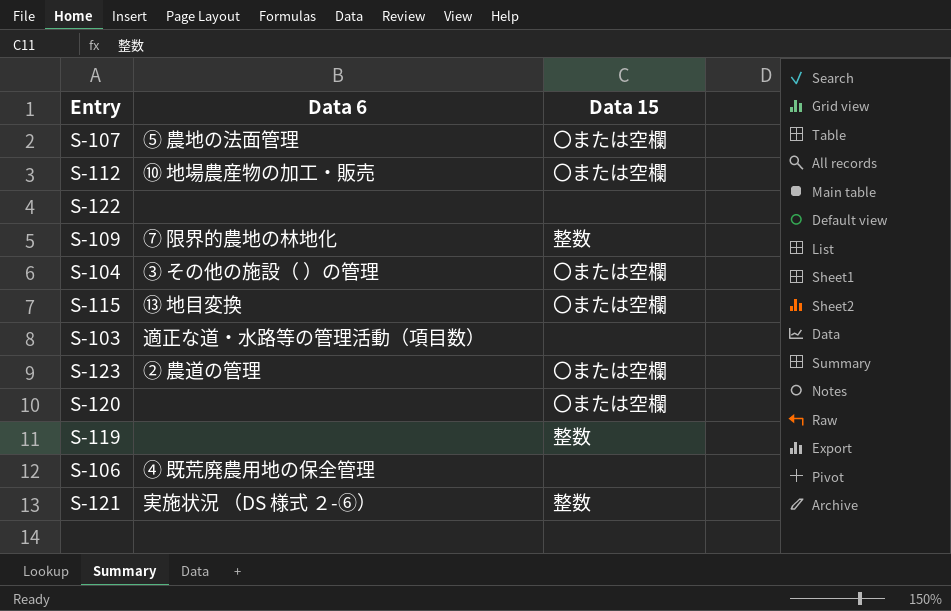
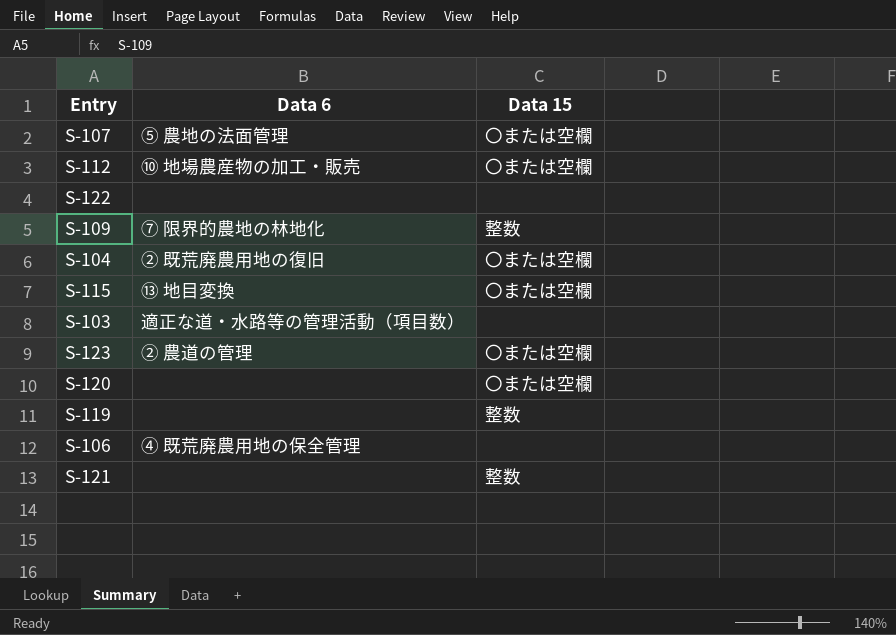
S-104 | Data 6: ③ その他の施設（ ）の管理 -> ② 既荒廃農用地の復旧
S-121 | Data 6: 実施状況 （DS 様式 ２-⑥） -> none

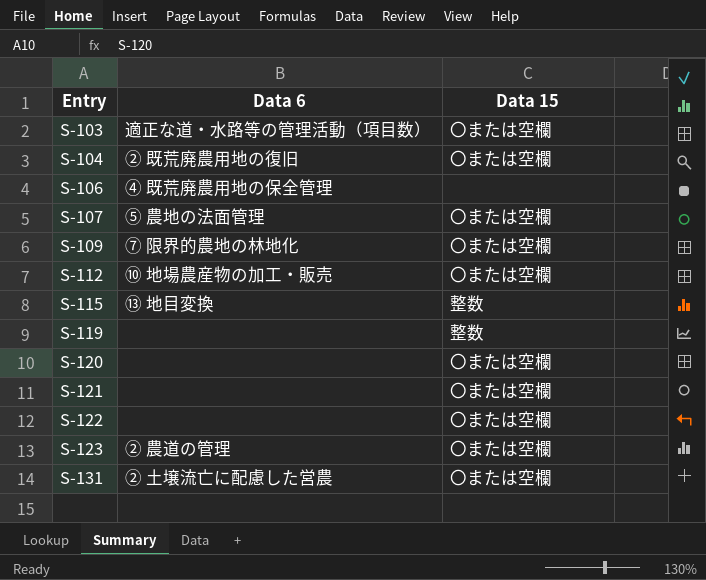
row order: none -> Entry ascending
S-103 | Data 15: none -> 〇または空欄
S-109 | Data 15: 整数 -> 〇または空欄
S-115 | Data 15: 〇または空欄 -> 整数
S-121 | Data 15: 整数 -> 〇または空欄
S-122 | Data 15: none -> 〇または空欄
row S-131: none -> ② 土壌流亡に配慮した営農 | 〇または空欄

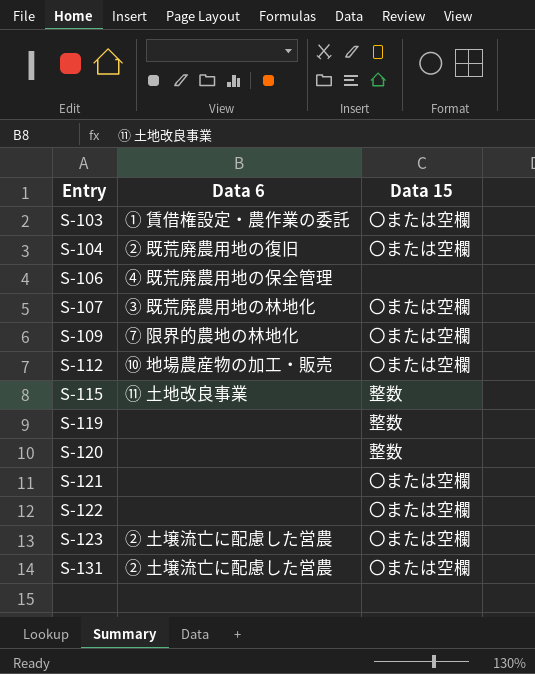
S-103 | Data 6: 適正な道・水路等の管理活動（項目数） -> ① 賃借権設定・農作業の委託
S-107 | Data 6: ⑤ 農地の法面管理 -> ③ 既荒廃農用地の林地化
S-115 | Data 6: ⑬ 地目変換 -> ⑪ 土地改良事業
S-120 | Data 15: 〇または空欄 -> 整数
S-123 | Data 6: ② 農道の管理 -> ② 土壌流亡に配慮した営農

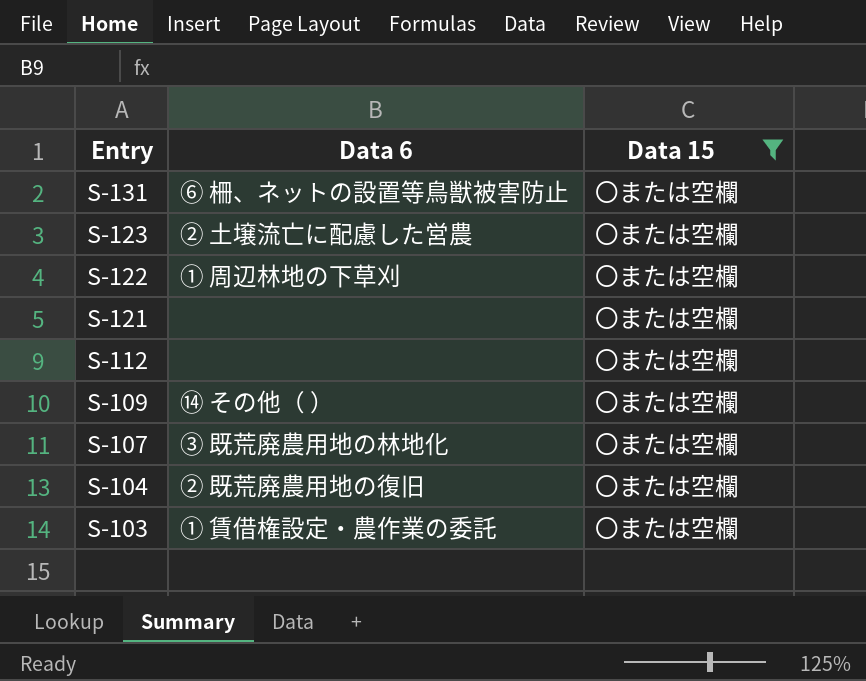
filter: none -> Data 15 = 〇または空欄
row order: Entry ascending -> Entry descending
S-131 | Data 6: ② 土壌流亡に配慮した営農 -> ⑥ 柵、ネットの設置等鳥獣被害防止
S-122 | Data 6: none -> ① 周辺林地の下草刈
S-112 | Data 6: ⑩ 地場農産物の加工・販売 -> none
S-109 | Data 6: ⑦ 限界的農地の林地化 -> ⑭ その他（ ）

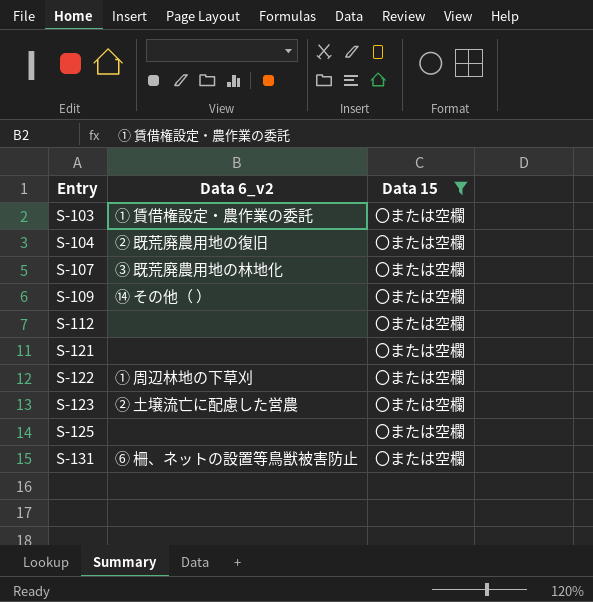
row order: Entry descending -> Entry ascending
column name: Data 6 -> Data 6_v2
row S-125: none -> none | 〇または空欄

